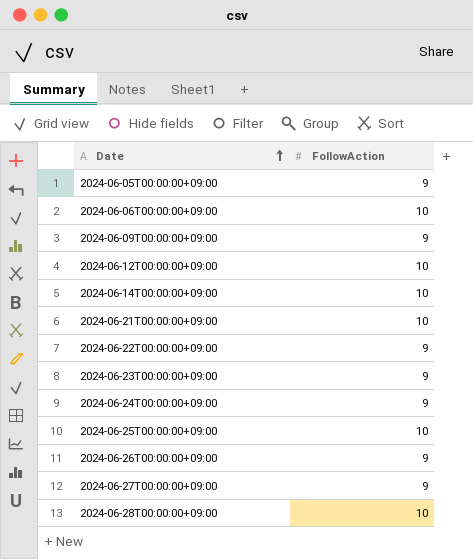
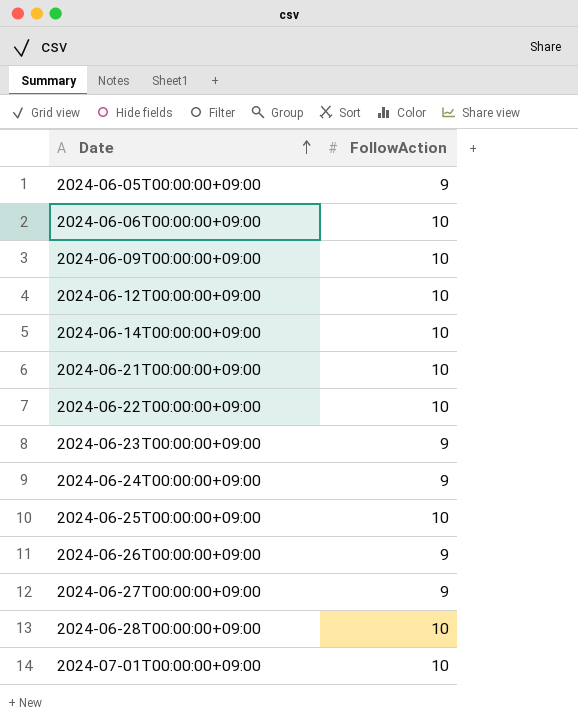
2024-06-09T00:00:00+09:00 | FollowAction: 9 -> 10
2024-06-22T00:00:00+09:00 | FollowAction: 9 -> 10
row 2024-07-01T00:00:00+09:00: none -> 10

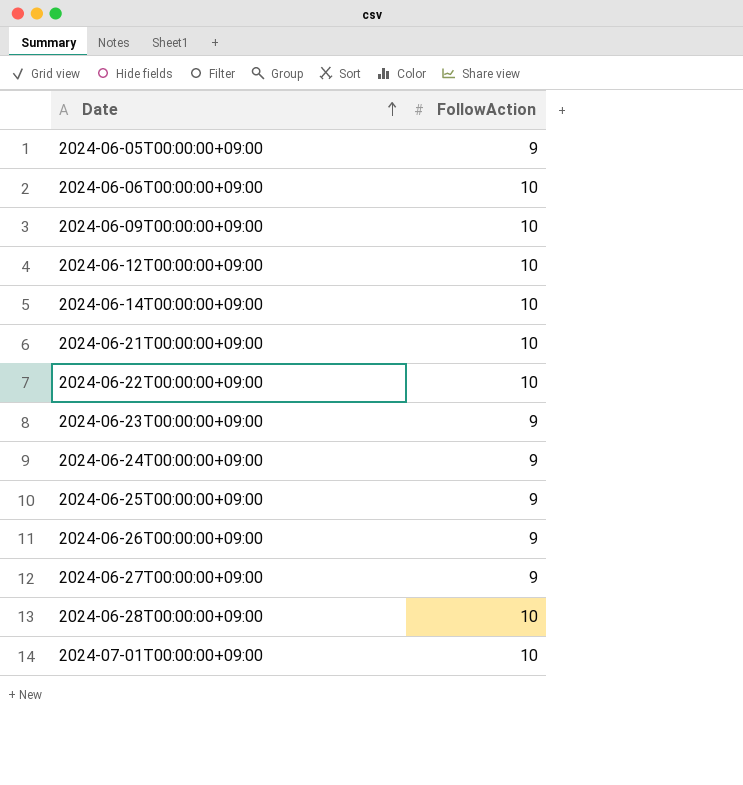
2024-06-25T00:00:00+09:00 | FollowAction: 10 -> 9

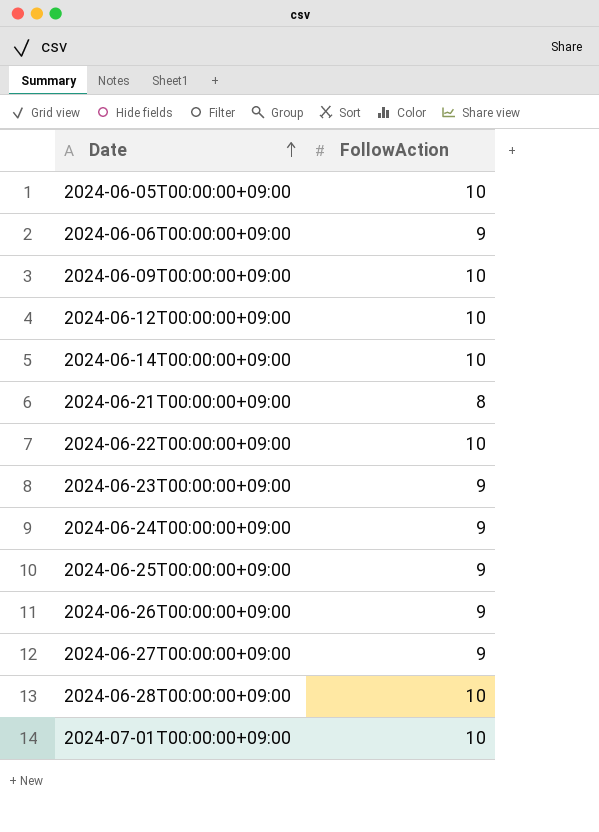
2024-06-05T00:00:00+09:00 | FollowAction: 9 -> 10
2024-06-06T00:00:00+09:00 | FollowAction: 10 -> 9
2024-06-21T00:00:00+09:00 | FollowAction: 10 -> 8

